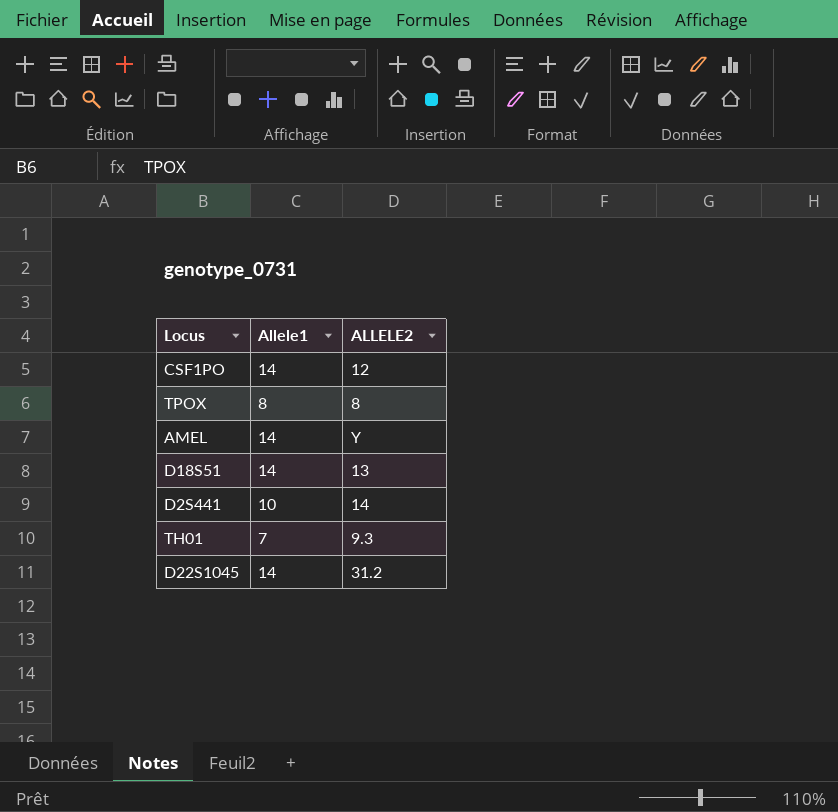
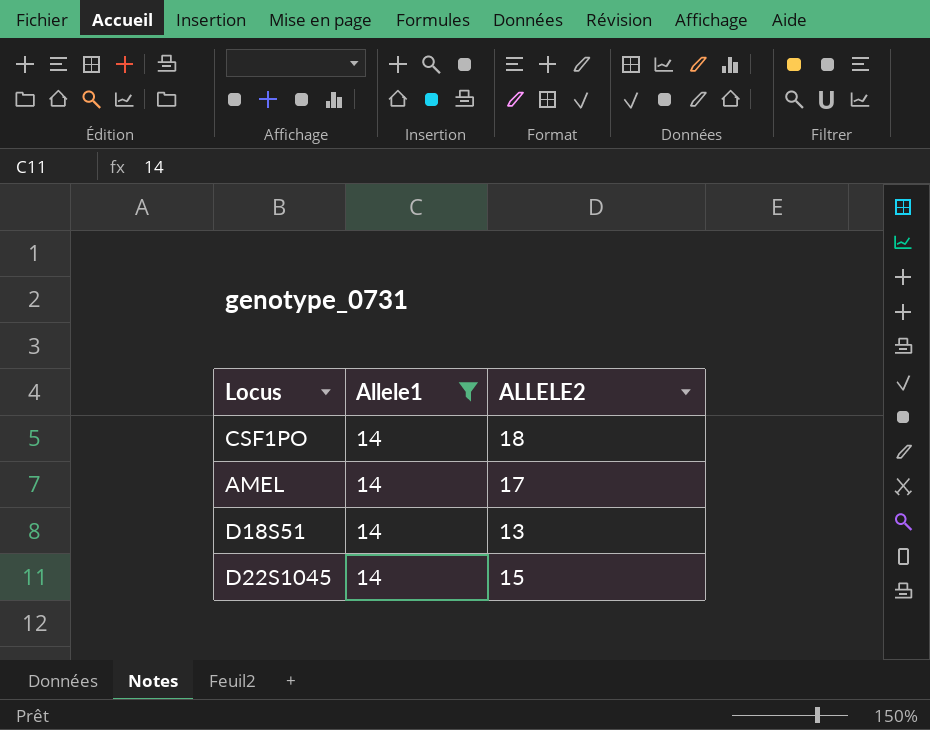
filter: none -> Allele1 = 14
CSF1PO | ALLELE2: 12 -> 18
AMEL | ALLELE2: Y -> 17
D22S1045 | ALLELE2: 31.2 -> 15

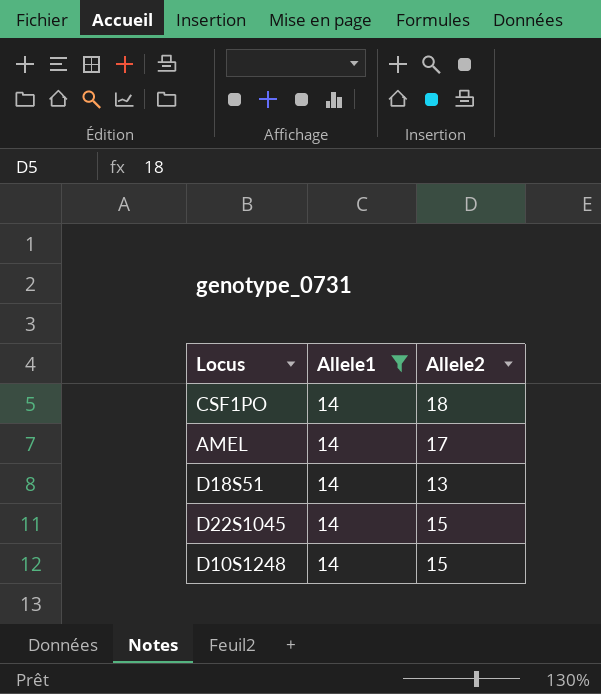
column name: ALLELE2 -> Allele2
row D10S1248: none -> 14 | 15

